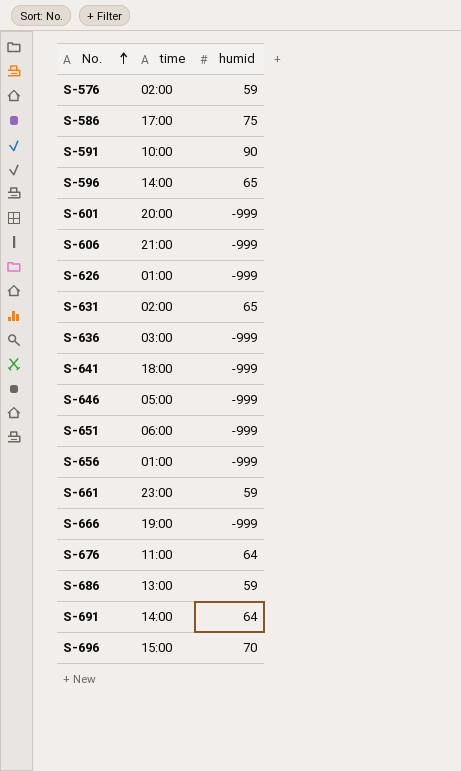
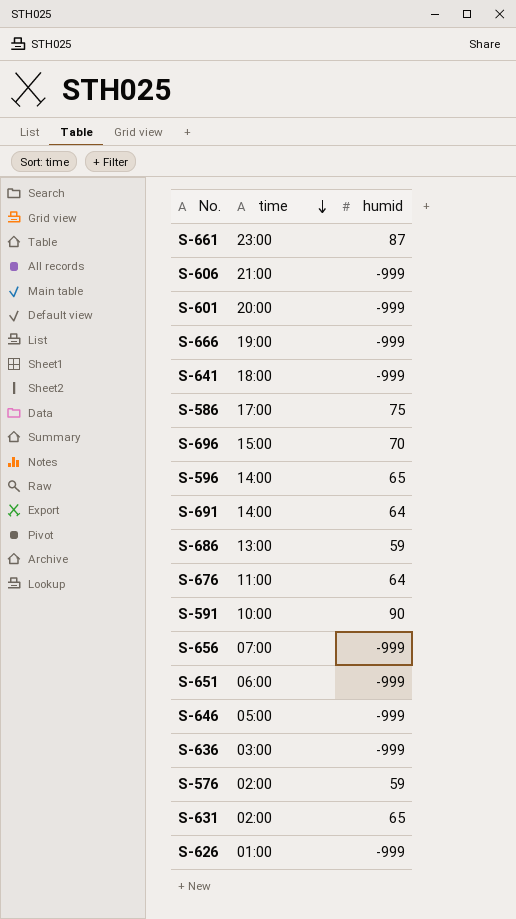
row order: No. ascending -> time descending
S-661 | humid: 59 -> 87
S-656 | time: 01:00 -> 07:00

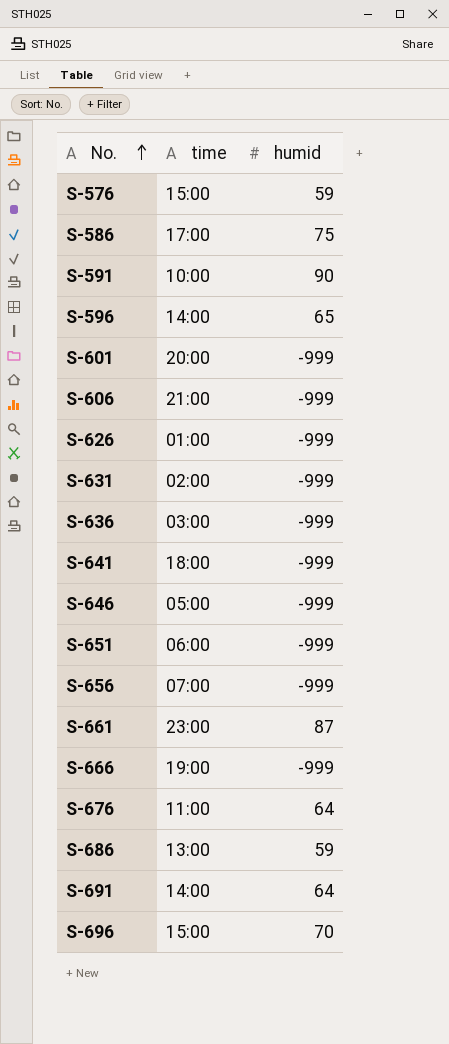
row order: time descending -> No. ascending
S-576 | time: 02:00 -> 15:00
S-631 | humid: 65 -> -999

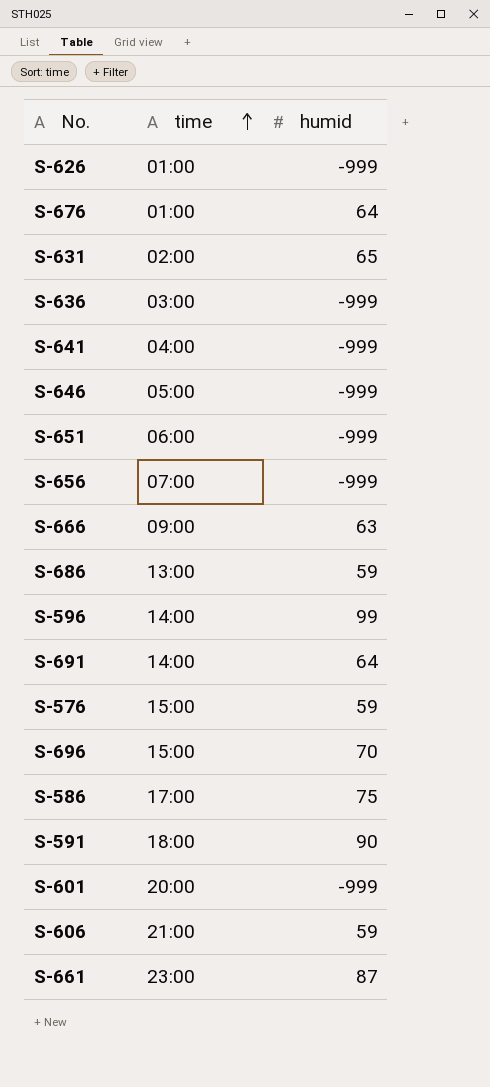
row order: No. ascending -> time ascending
S-676 | time: 11:00 -> 01:00
S-631 | humid: -999 -> 65
S-641 | time: 18:00 -> 04:00
S-666 | time: 19:00 -> 09:00
S-666 | humid: -999 -> 63
S-596 | humid: 65 -> 99
S-591 | time: 10:00 -> 18:00
S-606 | humid: -999 -> 59

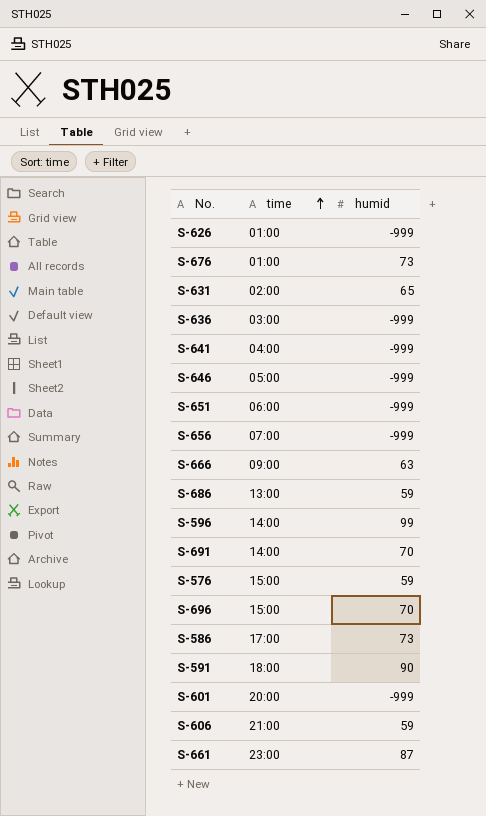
S-676 | humid: 64 -> 73
S-691 | humid: 64 -> 70
S-586 | humid: 75 -> 73

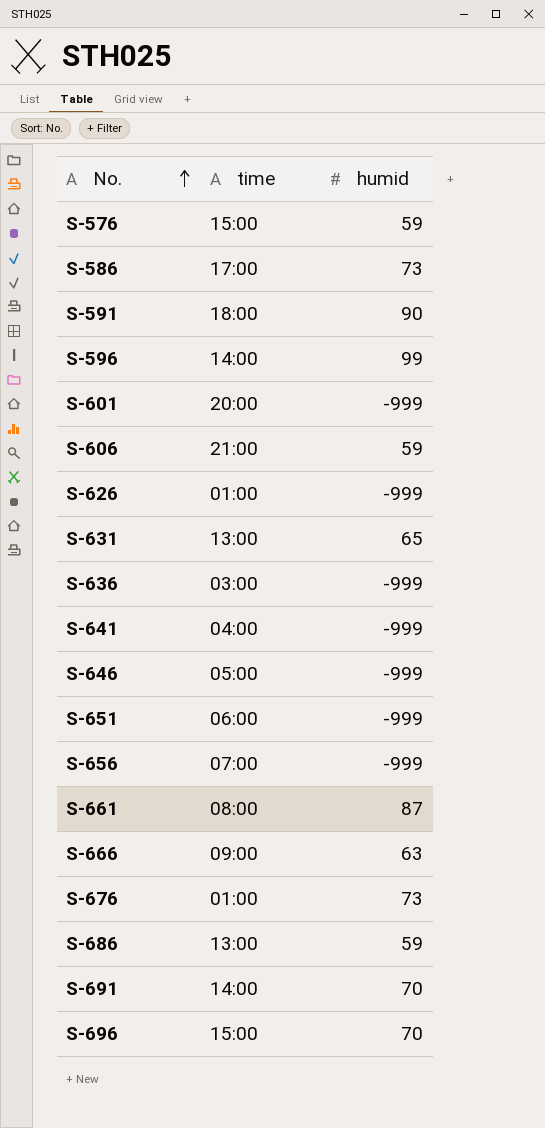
row order: time ascending -> No. ascending
S-631 | time: 02:00 -> 13:00
S-661 | time: 23:00 -> 08:00

